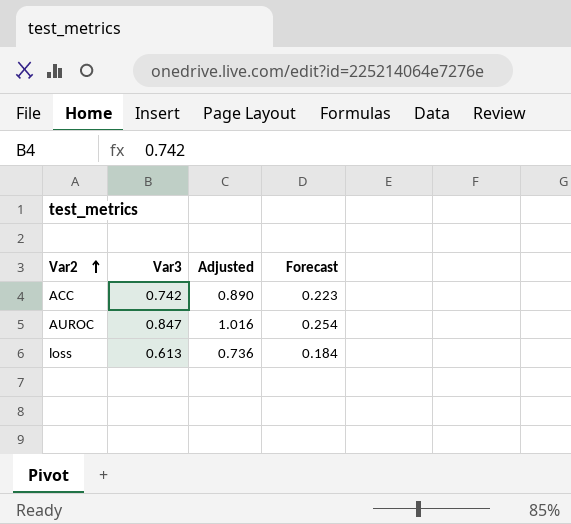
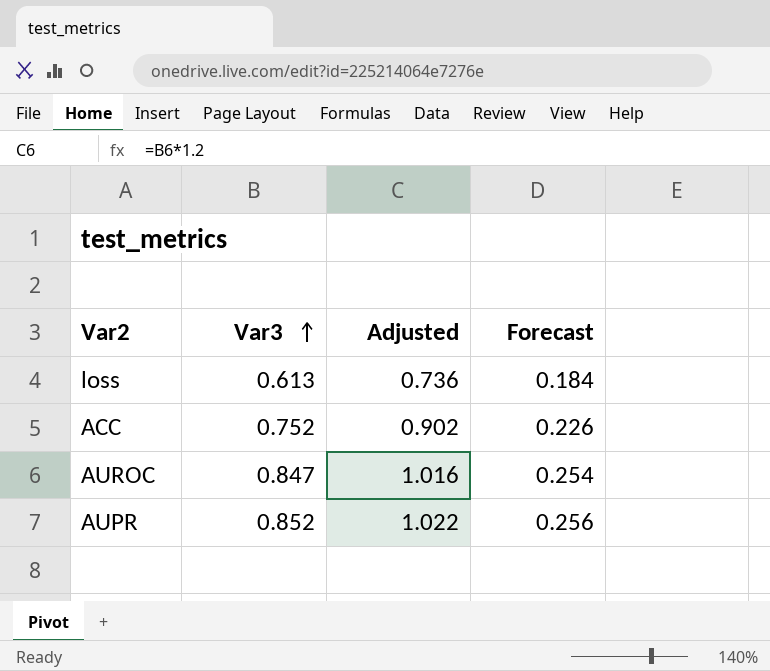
row order: Var2 ascending -> Var3 ascending
ACC | Var3: 0.742 -> 0.752
ACC | Adjusted: 0.890 -> 0.902
ACC | Forecast: 0.223 -> 0.226
row AUPR: none -> 0.852 | 1.022 | 0.256

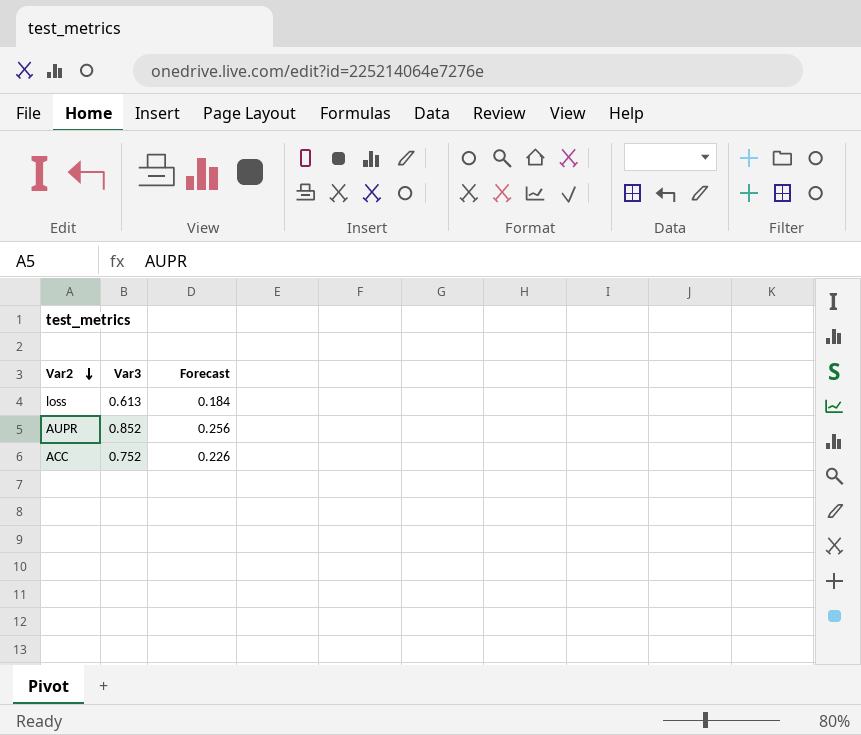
row order: Var3 ascending -> Var2 descending
column Adjusted | formula: [Var3] * 1.2 -> none
row AUROC: 0.847 | 1.016 | 0.254 -> none

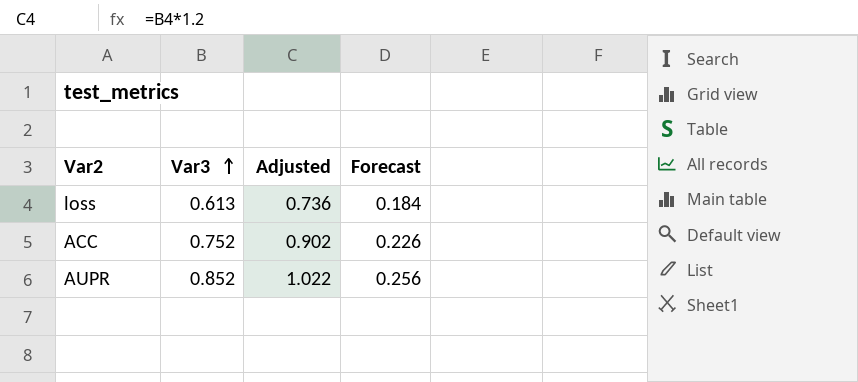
row order: Var2 descending -> Var3 ascending
column Adjusted | formula: none -> [Var3] * 1.2

